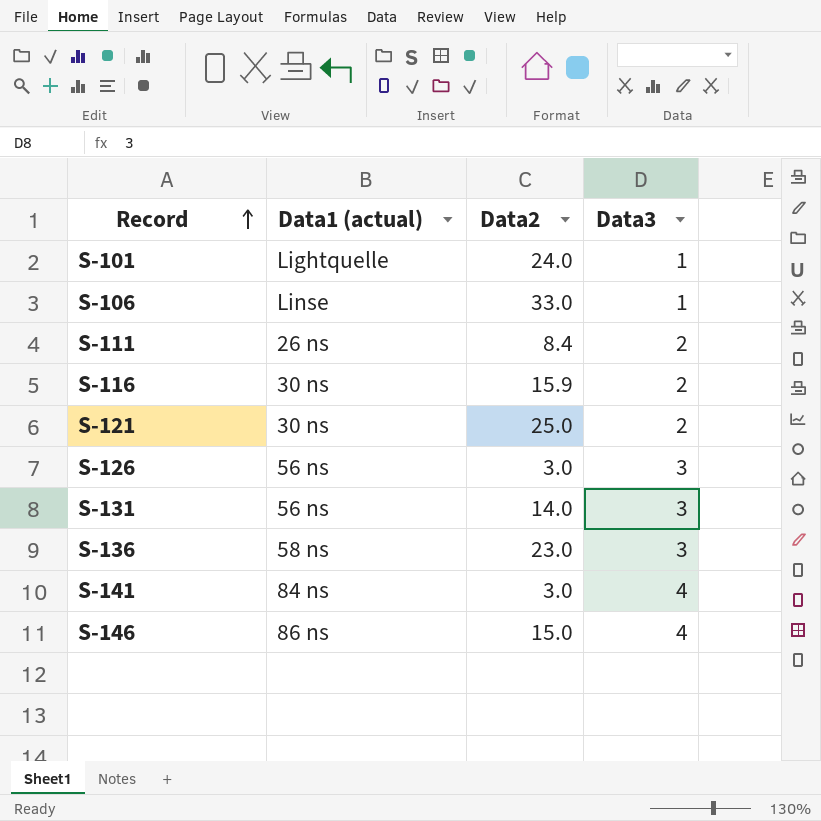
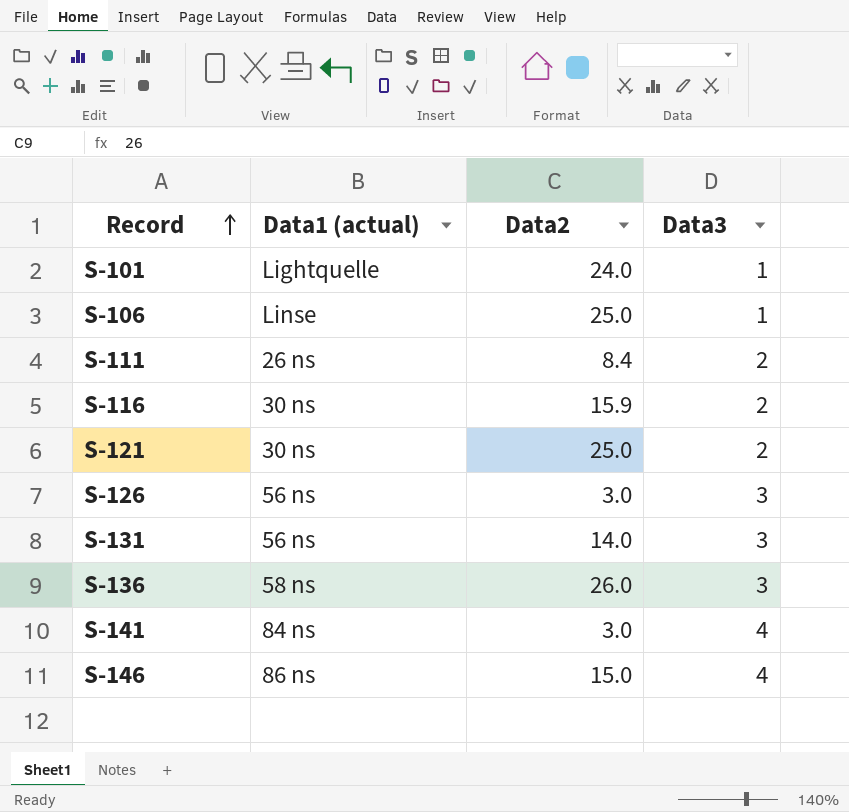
S-106 | Data2: 33.0 -> 25.0
S-136 | Data2: 23.0 -> 26.0

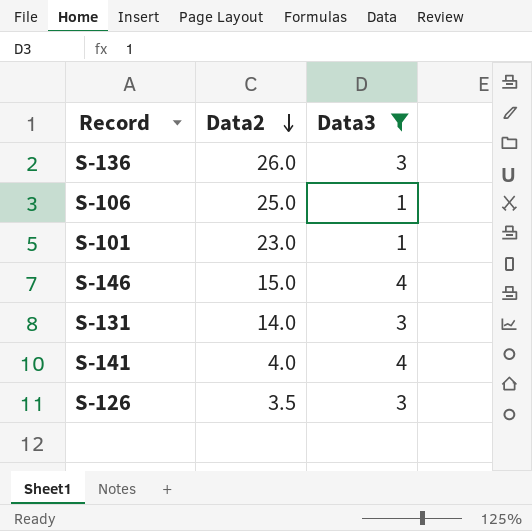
filter: none -> Data3 != 2
row order: Record ascending -> Data2 descending
column Data1 (actual) | position: 2 -> none
S-101 | Data2: 24.0 -> 23.0
S-141 | Data2: 3.0 -> 4.0
S-126 | Data2: 3.0 -> 3.5

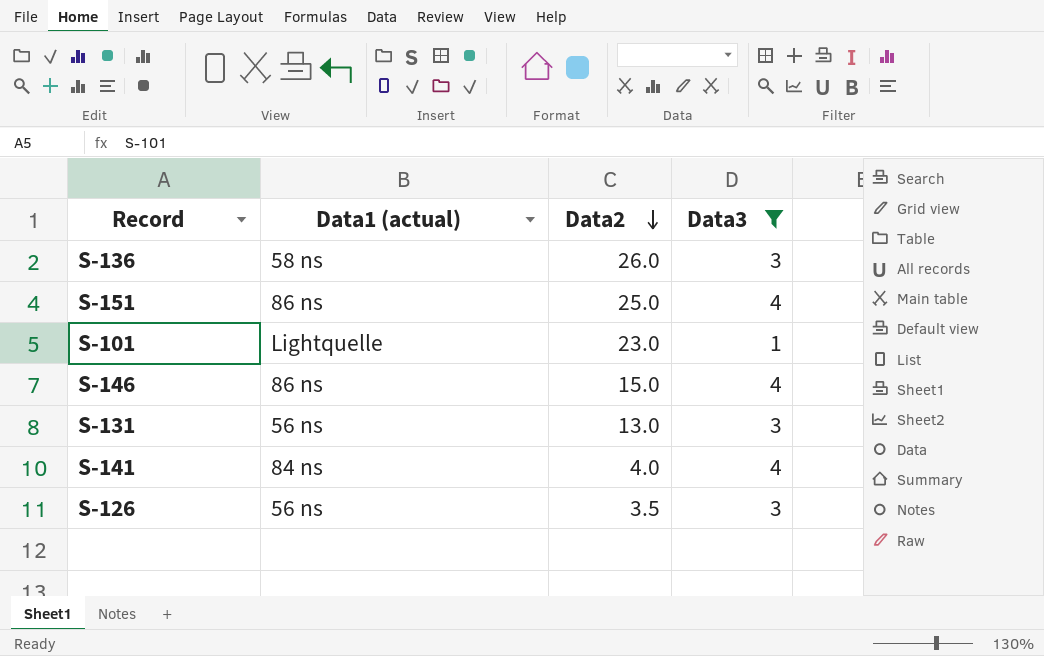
column Data1 (actual) | position: none -> 2
row S-106: 25.0 | 1 -> none
row S-151: none -> 86 ns | 25.0 | 4
S-131 | Data2: 14.0 -> 13.0

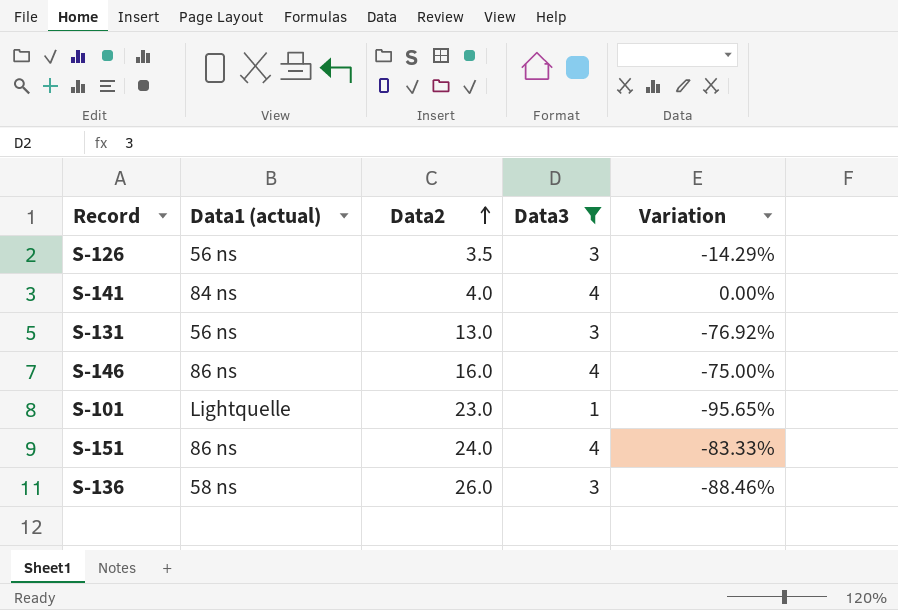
row order: Data2 descending -> Data2 ascending
column Variation | formula: none -> ([Data3] - [Data2]) / [Data2]
S-146 | Data2: 15.0 -> 16.0
S-151 | Data2: 25.0 -> 24.0

